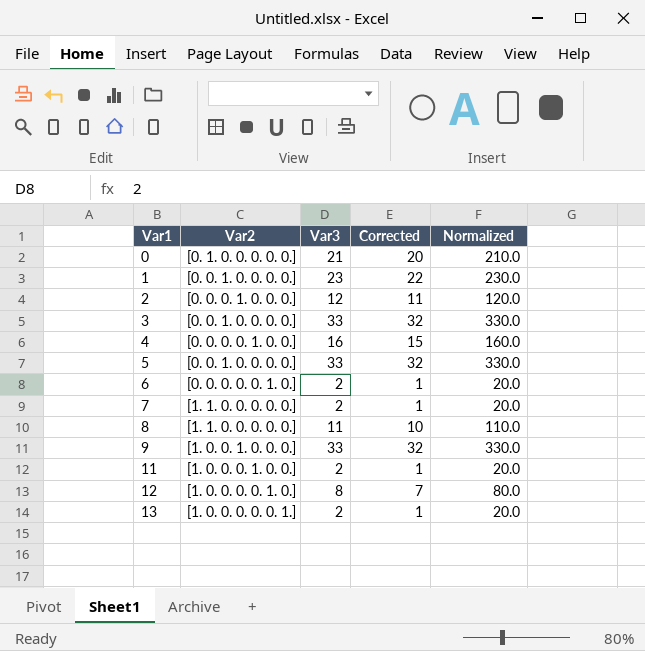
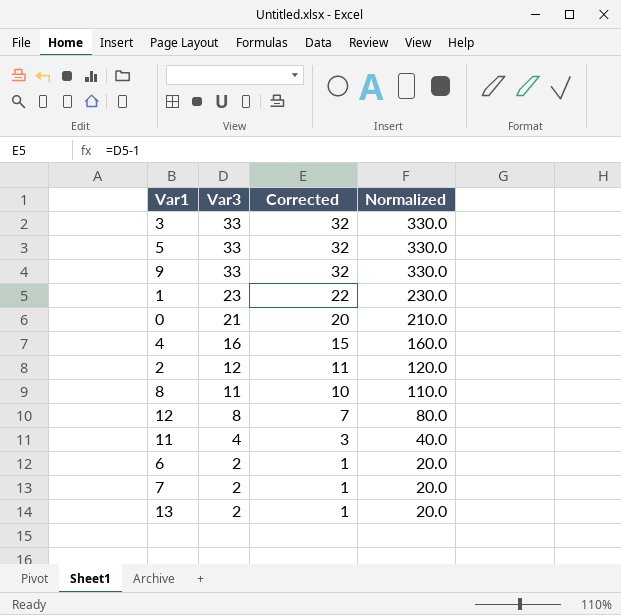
row order: Var1 ascending -> Var3 descending
column Var2 | position: 2 -> none
11 | Var3: 2 -> 4
11 | Corrected: 1 -> 3
11 | Normalized: 20.0 -> 40.0

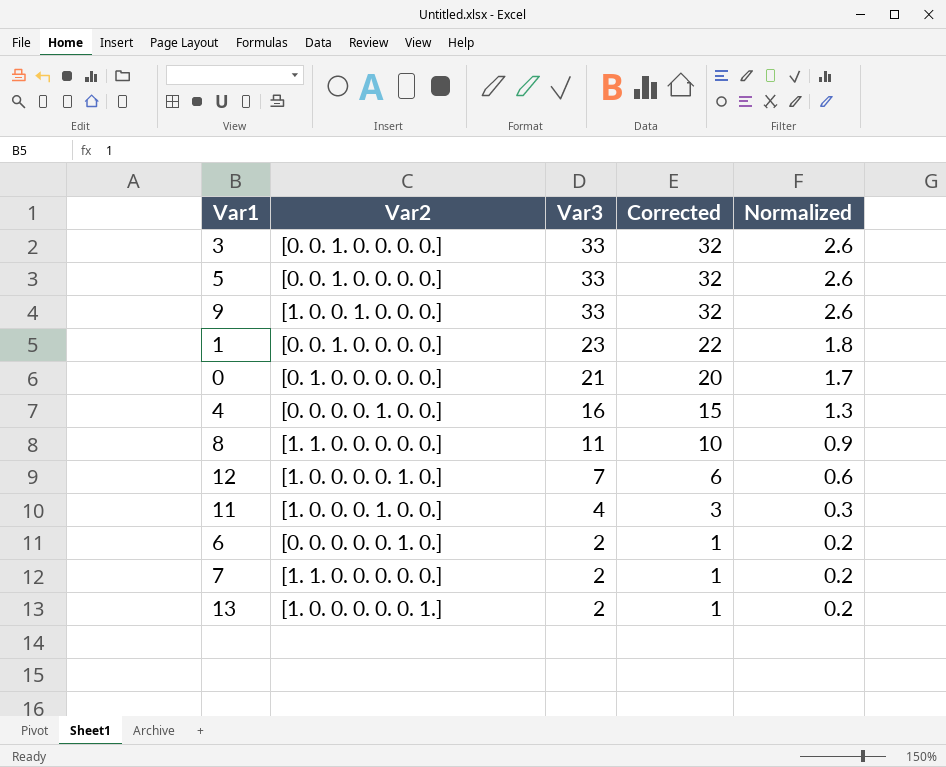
column Var2 | position: none -> 2
column Normalized | formula: [Var3] * 10 -> [Var3] * 0.08
row 2: 12 | 11 | 120.0 -> none
12 | Var3: 8 -> 7
12 | Corrected: 7 -> 6

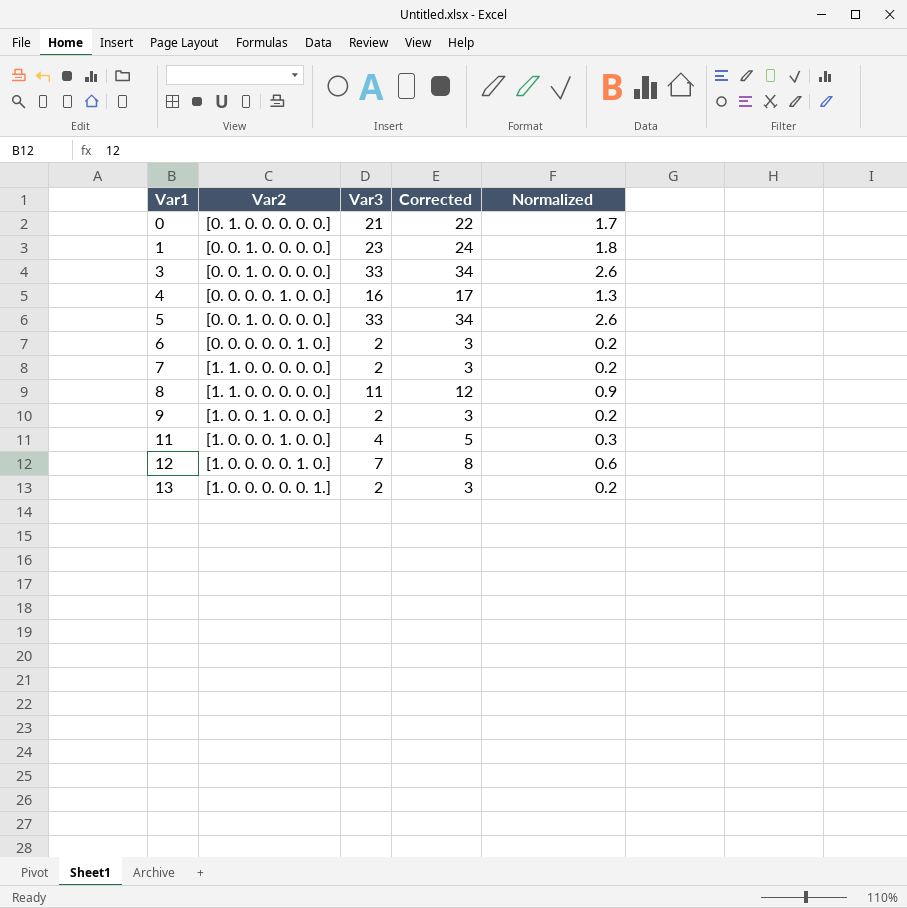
row order: Var3 descending -> Var1 ascending
column Corrected | formula: [Var3] - 1 -> [Var3] + 1
9 | Var3: 33 -> 2
9 | Normalized: 2.6 -> 0.2

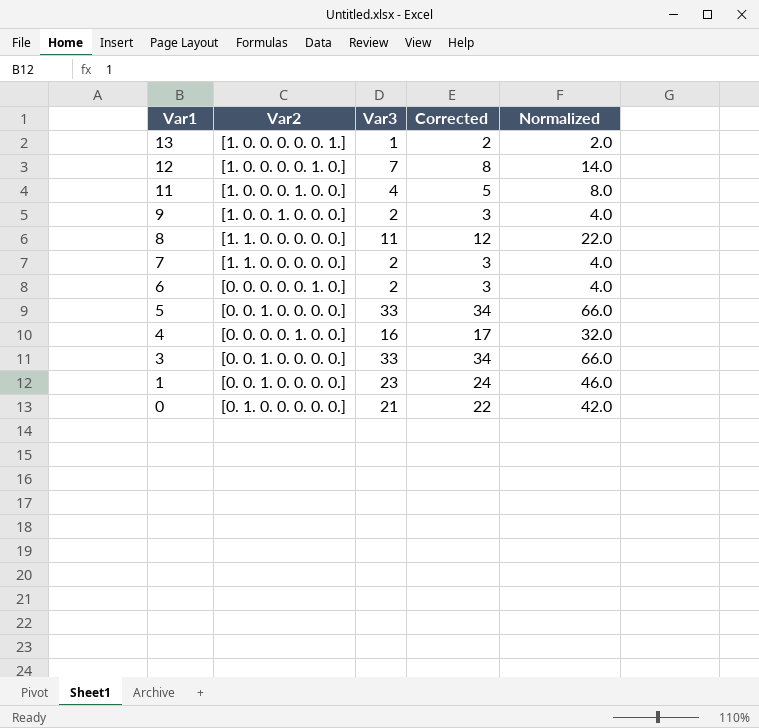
row order: Var1 ascending -> Var1 descending
column Normalized | formula: [Var3] * 0.08 -> [Var3] * 2
13 | Var3: 2 -> 1
13 | Corrected: 3 -> 2

